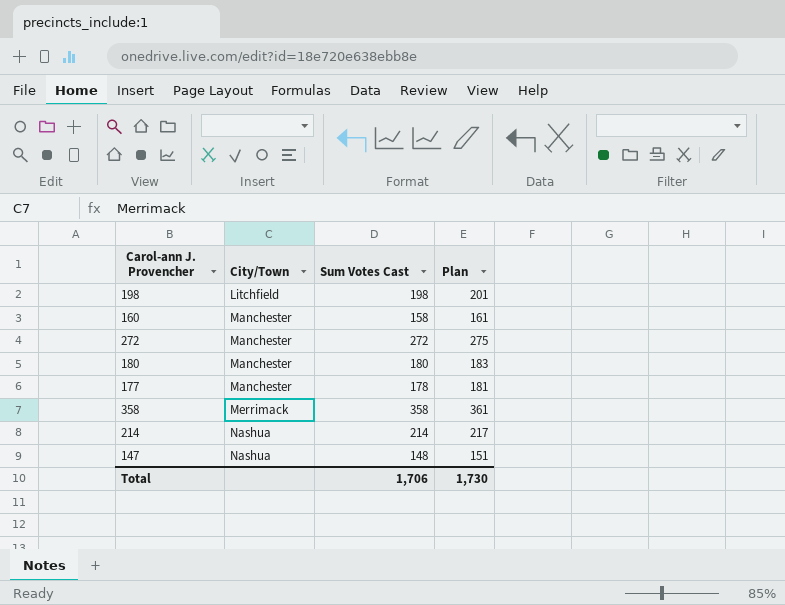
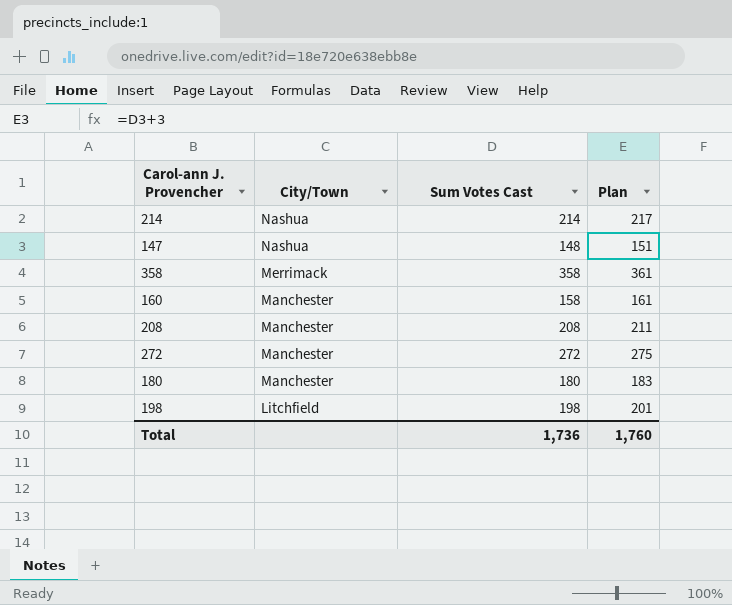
row order: City/Town ascending -> City/Town descending
row 177: Manchester | 178 | 181 -> none
row 208: none -> Manchester | 208 | 211
Total | Sum Votes Cast: 1,706 -> 1,736
Total | Plan: 1,730 -> 1,760

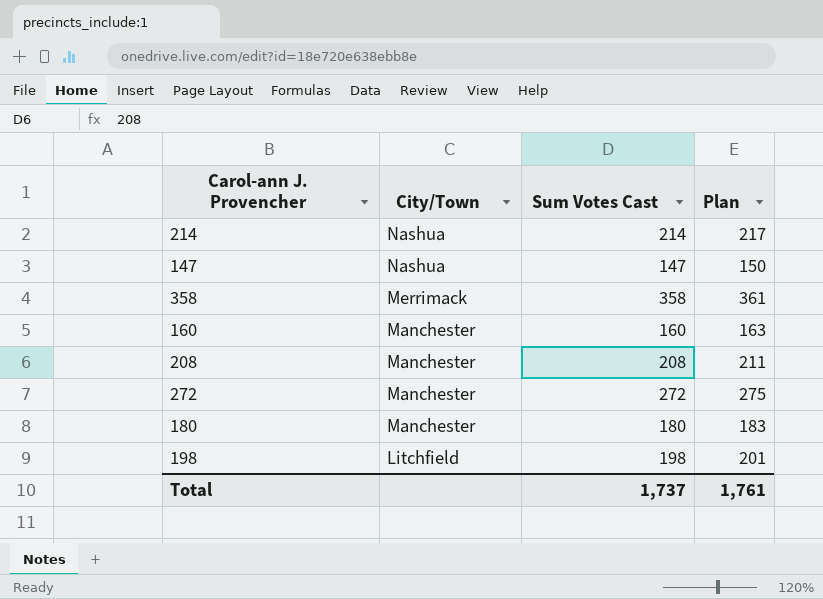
147 | Sum Votes Cast: 148 -> 147
147 | Plan: 151 -> 150
160 | Sum Votes Cast: 158 -> 160
160 | Plan: 161 -> 163
Total | Sum Votes Cast: 1,736 -> 1,737
Total | Plan: 1,760 -> 1,761

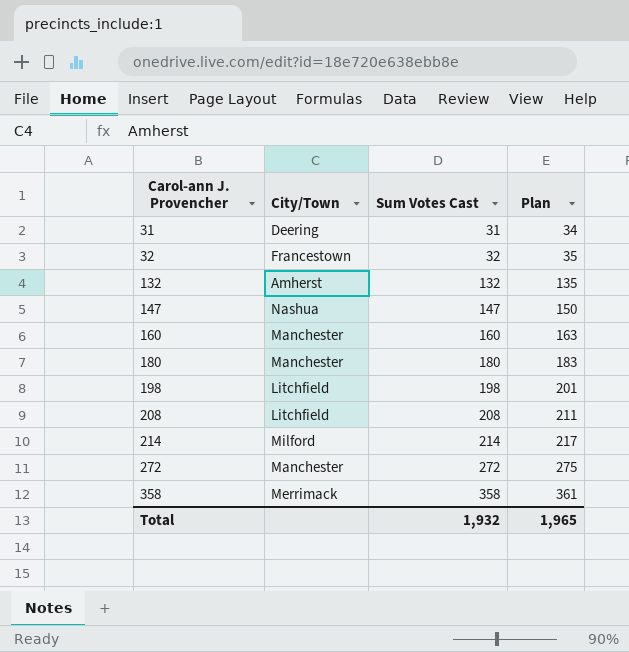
row order: City/Town descending -> Carol-ann J. Provencher ascending
row 31: none -> Deering | 31 | 34
row 32: none -> Francestown | 32 | 35
row 132: none -> Amherst | 132 | 135
208 | City/Town: Manchester -> Litchfield
214 | City/Town: Nashua -> Milford
Total | Sum Votes Cast: 1,737 -> 1,932
Total | Plan: 1,761 -> 1,965

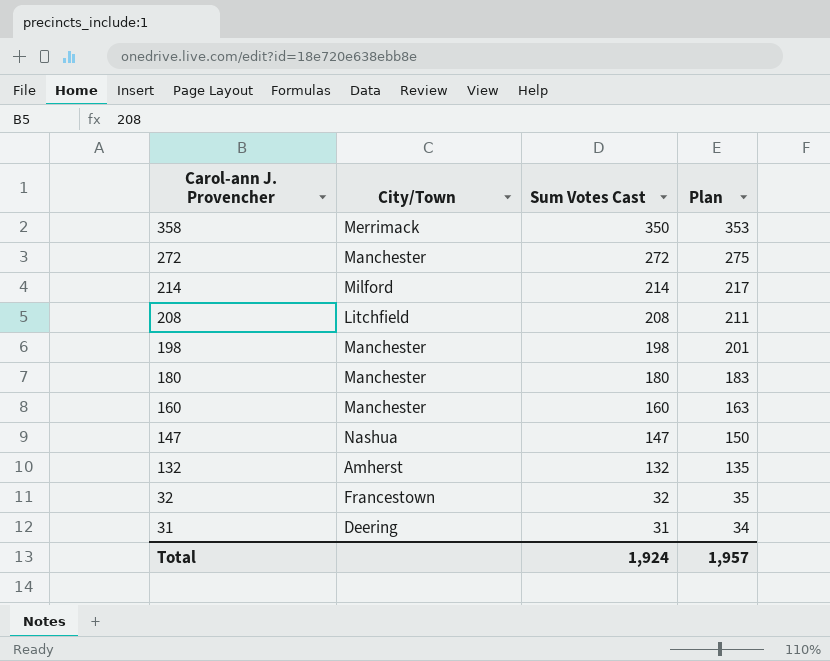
row order: Carol-ann J. Provencher ascending -> Carol-ann J. Provencher descending
358 | Sum Votes Cast: 358 -> 350
358 | Plan: 361 -> 353
198 | City/Town: Litchfield -> Manchester
Total | Sum Votes Cast: 1,932 -> 1,924
Total | Plan: 1,965 -> 1,957

